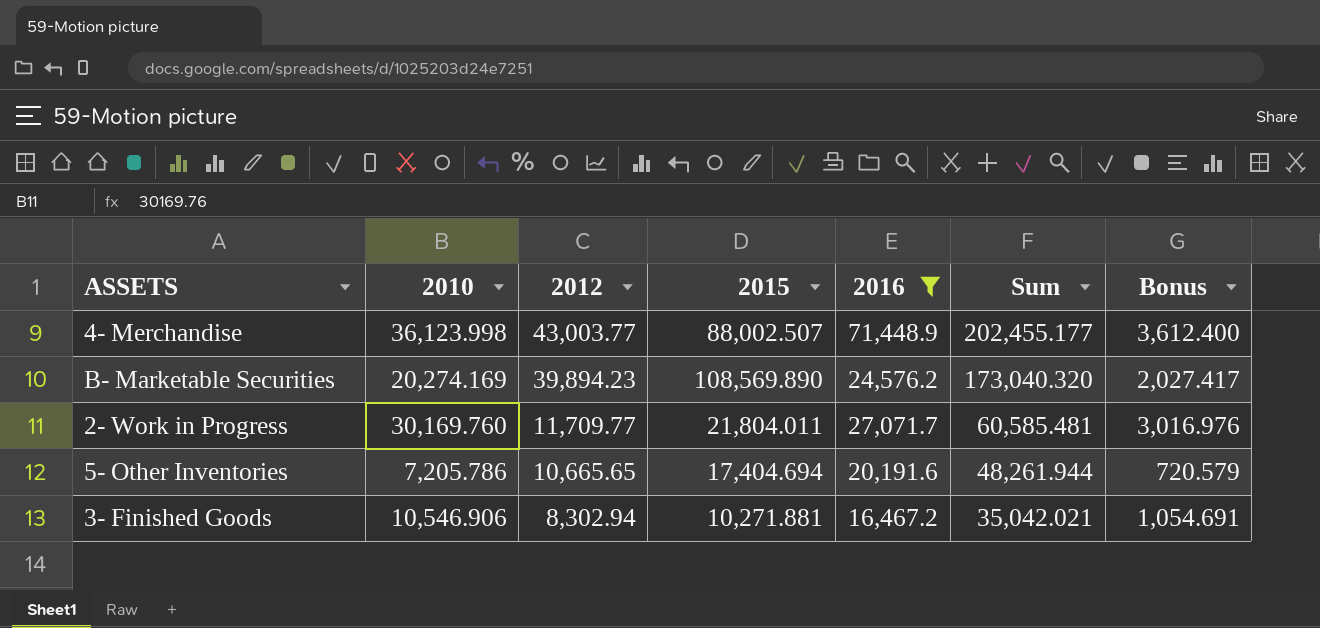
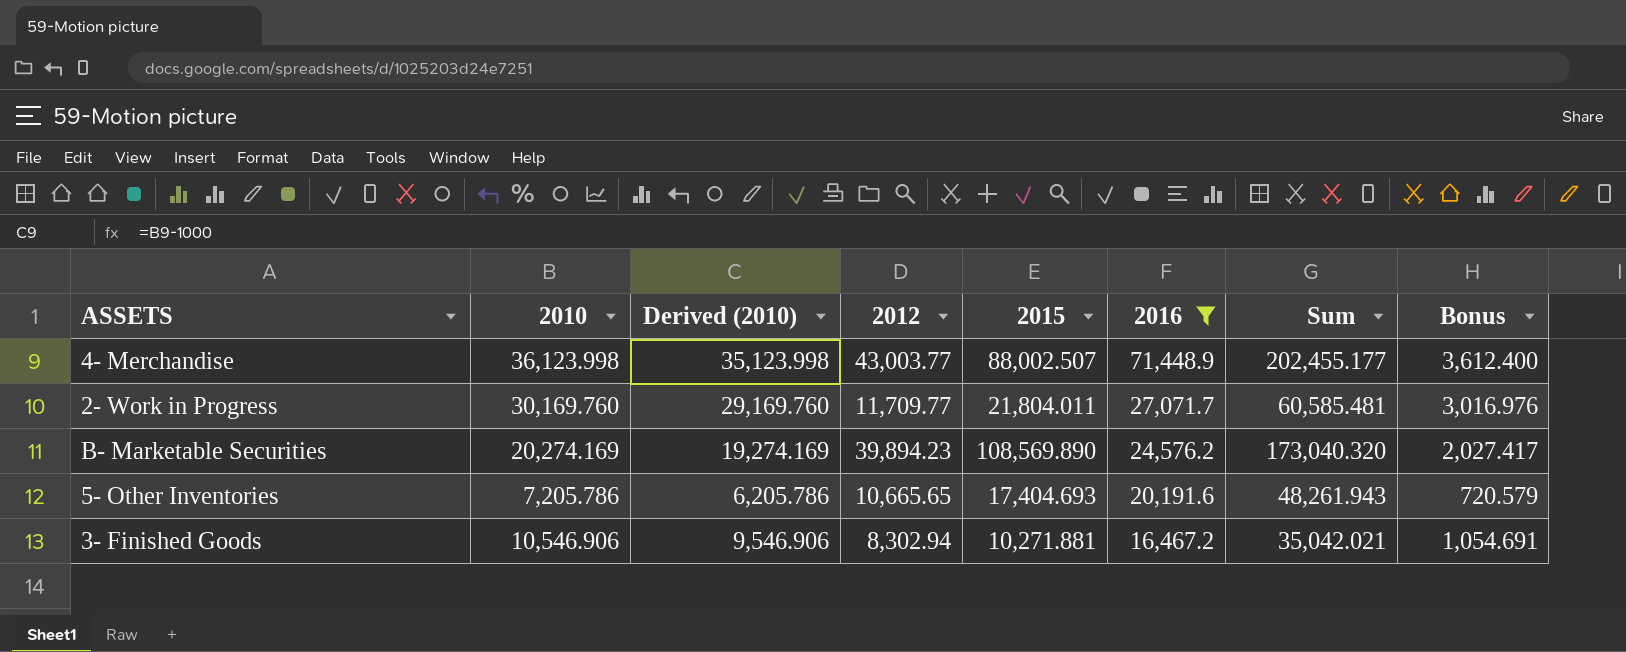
row order: 2012 descending -> 2016 descending
column Derived (2010) | formula: none -> [2010] - 1000
5- Other Inventories | 2015: 17,404.694 -> 17,404.693
5- Other Inventories | Sum: 48,261.944 -> 48,261.943

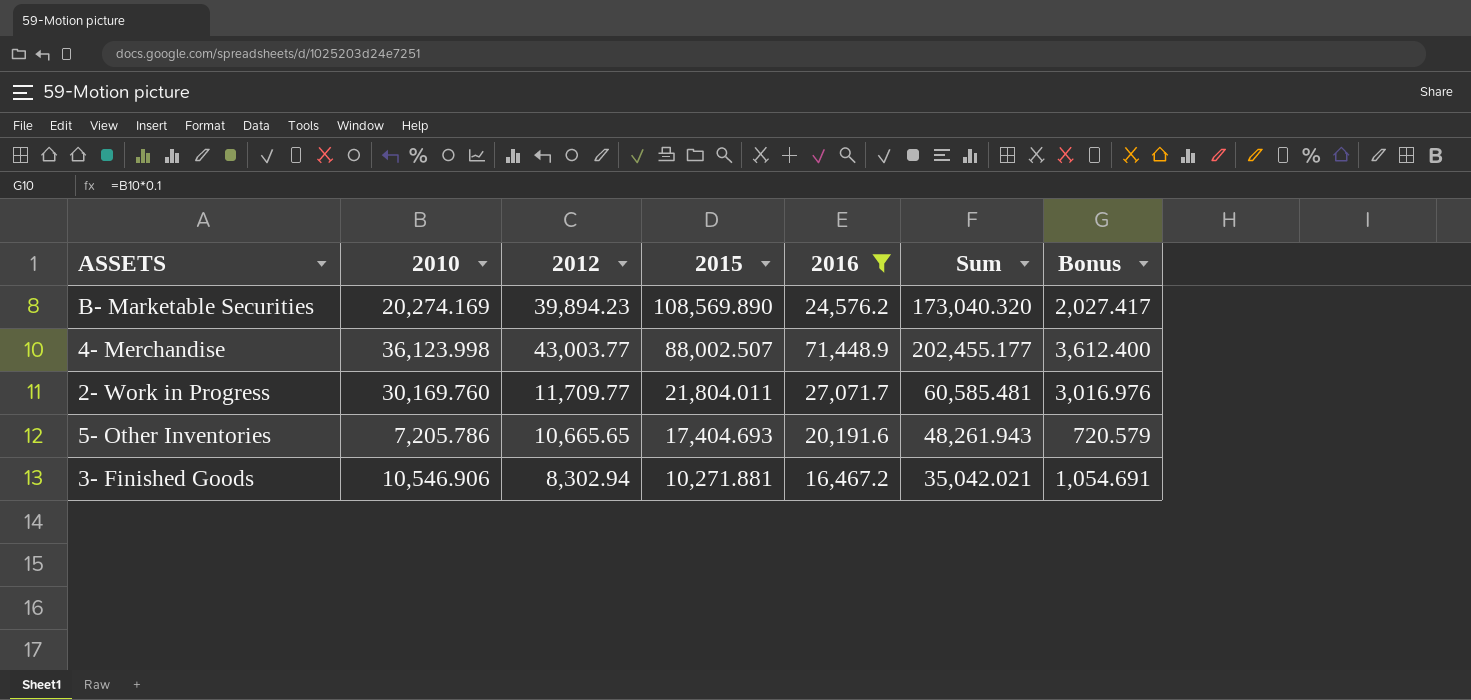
row order: 2016 descending -> 2015 descending
column Derived (2010) | formula: [2010] - 1000 -> none

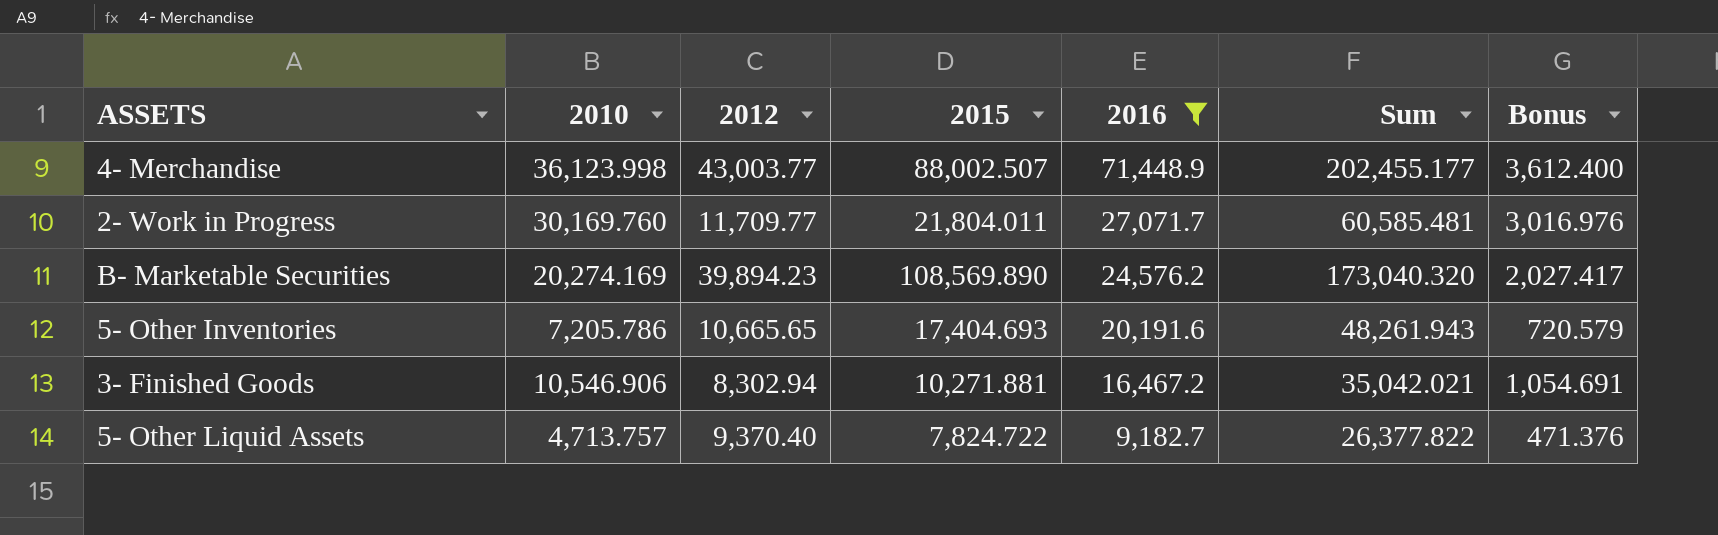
row order: 2015 descending -> 2016 descending
row 5- Other Liquid Assets: none -> 4,713.757 | 9,370.40 | 7,824.722 | 9,182.7 | 26,377.822 | 471.376

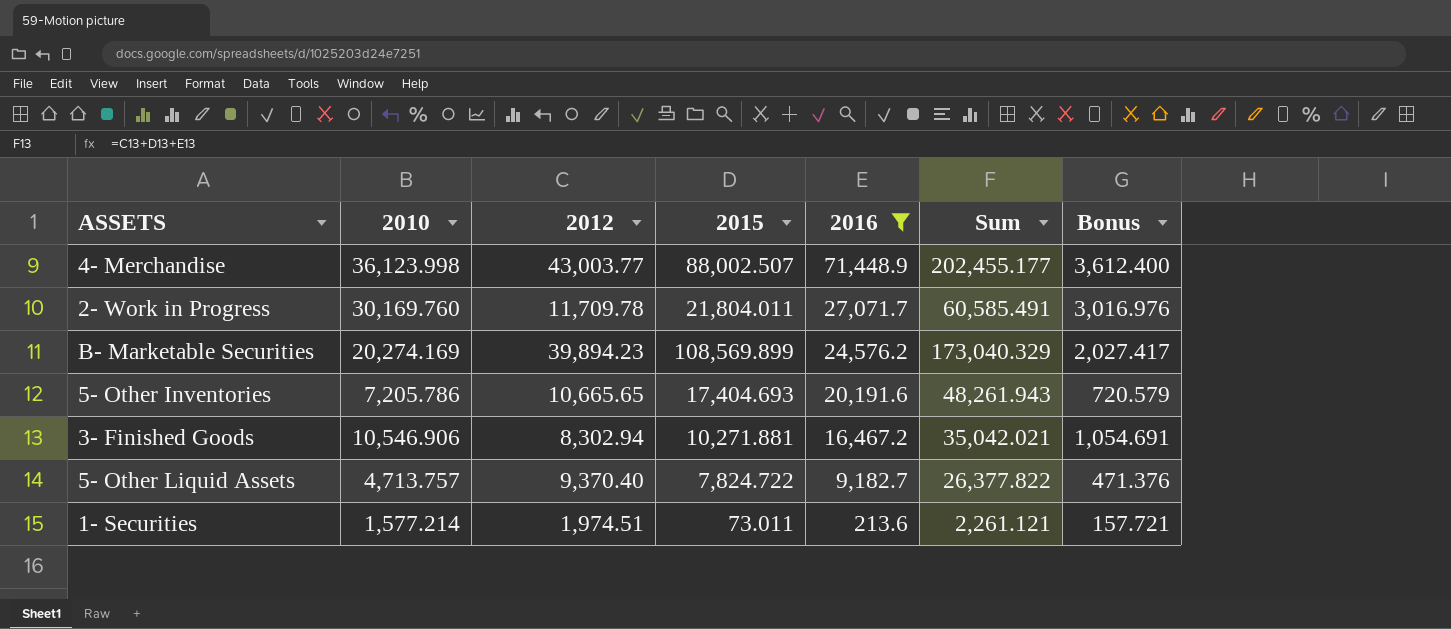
2- Work in Progress | 2012: 11,709.77 -> 11,709.78
2- Work in Progress | Sum: 60,585.481 -> 60,585.491
B- Marketable Securities | 2015: 108,569.890 -> 108,569.899
B- Marketable Securities | Sum: 173,040.320 -> 173,040.329
row 1- Securities: none -> 1,577.214 | 1,974.51 | 73.011 | 213.6 | 2,261.121 | 157.721

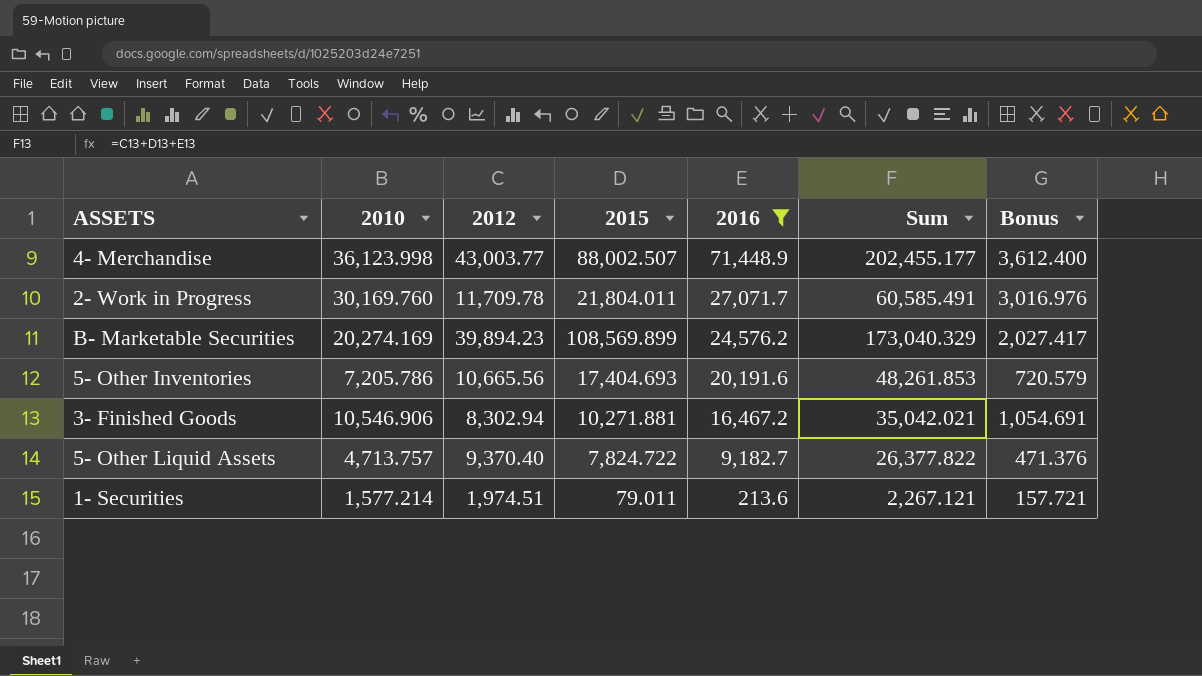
5- Other Inventories | 2012: 10,665.65 -> 10,665.56
5- Other Inventories | Sum: 48,261.943 -> 48,261.853
1- Securities | 2015: 73.011 -> 79.011
1- Securities | Sum: 2,261.121 -> 2,267.121

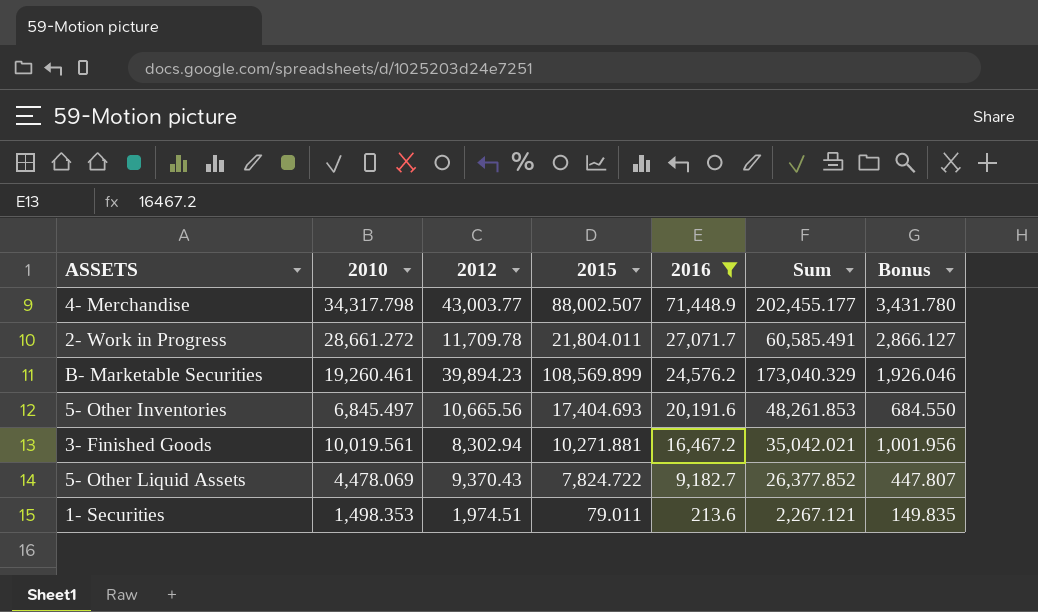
4- Merchandise | 2010: 36,123.998 -> 34,317.798
4- Merchandise | Bonus: 3,612.400 -> 3,431.780
2- Work in Progress | 2010: 30,169.760 -> 28,661.272
2- Work in Progress | Bonus: 3,016.976 -> 2,866.127
B- Marketable Securities | 2010: 20,274.169 -> 19,260.461
B- Marketable Securities | Bonus: 2,027.417 -> 1,926.046
5- Other Inventories | 2010: 7,205.786 -> 6,845.497
5- Other Inventories | Bonus: 720.579 -> 684.550
3- Finished Goods | 2010: 10,546.906 -> 10,019.561
3- Finished Goods | Bonus: 1,054.691 -> 1,001.956
5- Other Liquid Assets | 2010: 4,713.757 -> 4,478.069
5- Other Liquid Assets | 2012: 9,370.40 -> 9,370.43
5- Other Liquid Assets | Sum: 26,377.822 -> 26,377.852
5- Other Liquid Assets | Bonus: 471.376 -> 447.807
1- Securities | 2010: 1,577.214 -> 1,498.353
1- Securities | Bonus: 157.721 -> 149.835

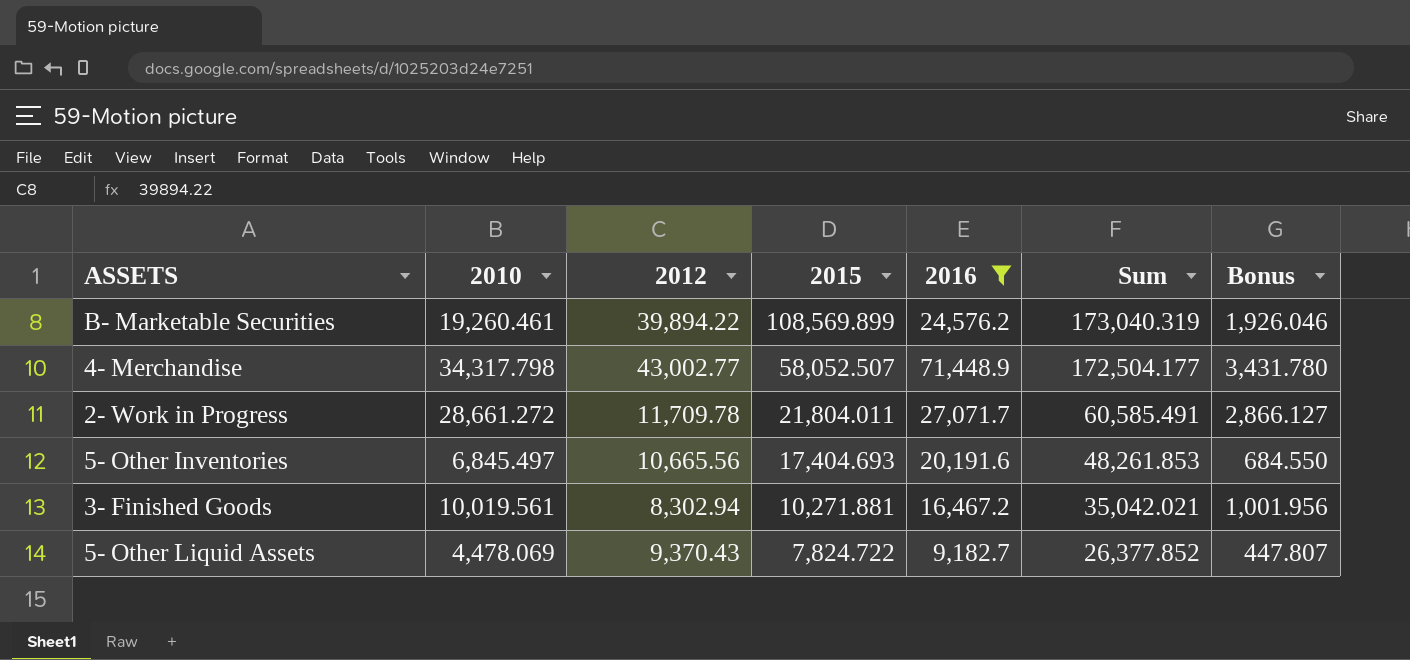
row order: 2016 descending -> 2015 descending
row 1- Securities: 1,498.353 | 1,974.51 | 79.011 | 213.6 | 2,267.121 | 149.835 -> none
B- Marketable Securities | 2012: 39,894.23 -> 39,894.22
B- Marketable Securities | Sum: 173,040.329 -> 173,040.319
4- Merchandise | 2012: 43,003.77 -> 43,002.77
4- Merchandise | 2015: 88,002.507 -> 58,052.507
4- Merchandise | Sum: 202,455.177 -> 172,504.177

